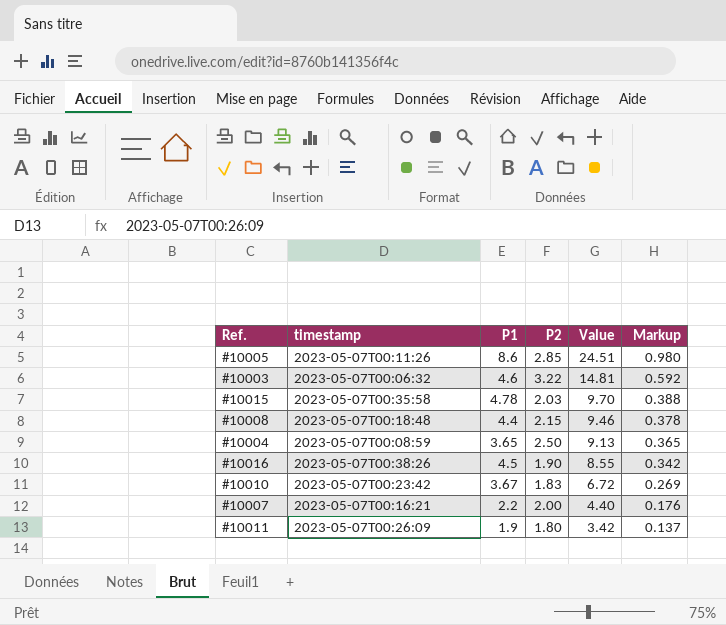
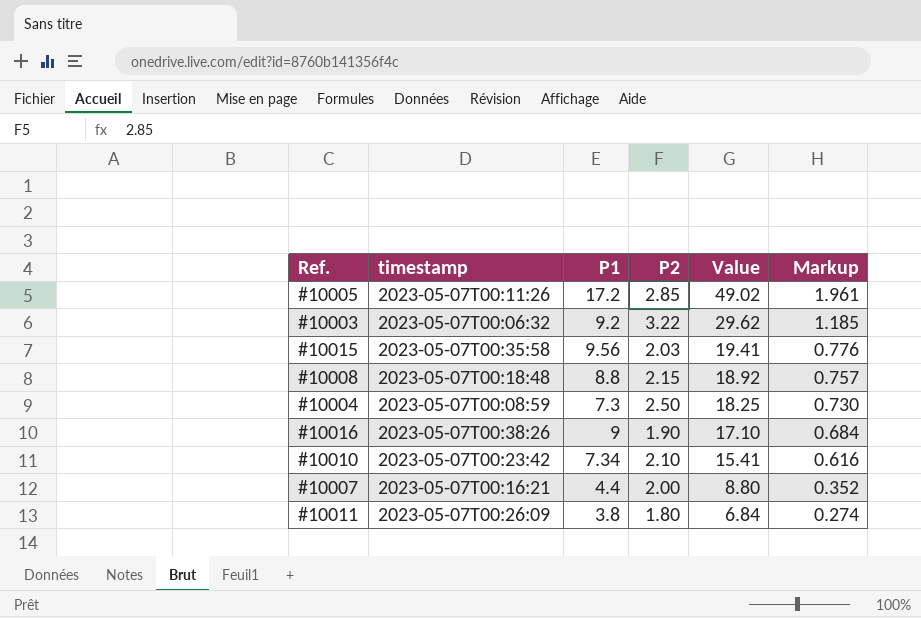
#10005 | P1: 8.6 -> 17.2
#10005 | Value: 24.51 -> 49.02
#10005 | Markup: 0.980 -> 1.961
#10003 | P1: 4.6 -> 9.2
#10003 | Value: 14.81 -> 29.62
#10003 | Markup: 0.592 -> 1.185
#10015 | P1: 4.78 -> 9.56
#10015 | Value: 9.70 -> 19.41
#10015 | Markup: 0.388 -> 0.776
#10008 | P1: 4.4 -> 8.8
#10008 | Value: 9.46 -> 18.92
#10008 | Markup: 0.378 -> 0.757
#10004 | P1: 3.65 -> 7.3
#10004 | Value: 9.13 -> 18.25
#10004 | Markup: 0.365 -> 0.730
#10016 | P1: 4.5 -> 9
#10016 | Value: 8.55 -> 17.10
#10016 | Markup: 0.342 -> 0.684
#10010 | P1: 3.67 -> 7.34
#10010 | P2: 1.83 -> 2.10
#10010 | Value: 6.72 -> 15.41
#10010 | Markup: 0.269 -> 0.616
#10007 | P1: 2.2 -> 4.4
#10007 | Value: 4.40 -> 8.80
#10007 | Markup: 0.176 -> 0.352
#10011 | P1: 1.9 -> 3.8
#10011 | Value: 3.42 -> 6.84
#10011 | Markup: 0.137 -> 0.274

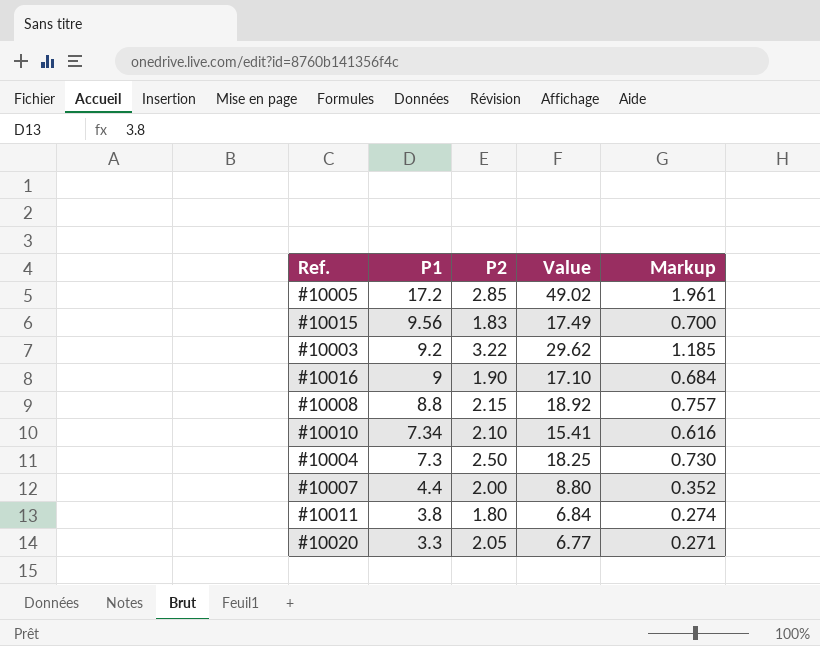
row order: Value descending -> P1 descending
column timestamp | position: 2 -> none
#10015 | P2: 2.03 -> 1.83
#10015 | Value: 19.41 -> 17.49
#10015 | Markup: 0.776 -> 0.700
row #10020: none -> 3.3 | 2.05 | 6.77 | 0.271

